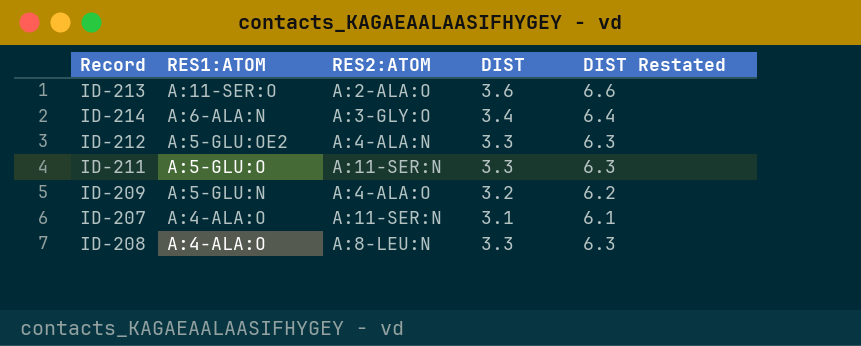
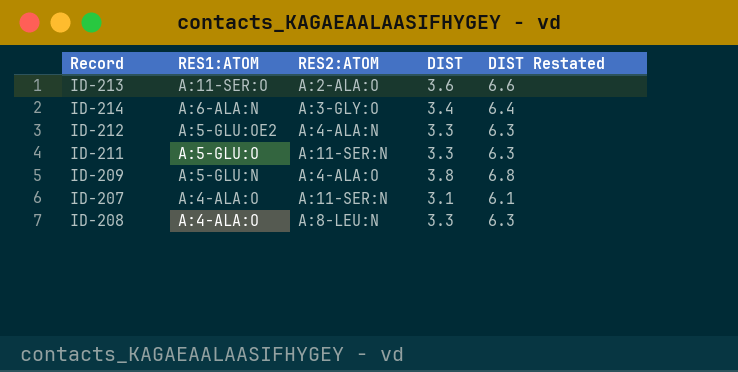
ID-209 | DIST: 3.2 -> 3.8
ID-209 | DIST Restated: 6.2 -> 6.8

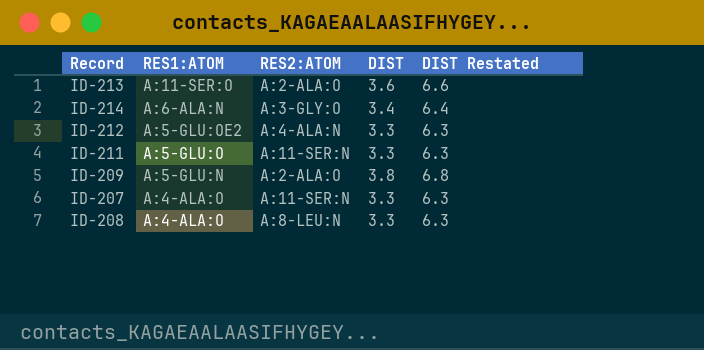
ID-209 | RES2:ATOM: A:4-ALA:O -> A:2-ALA:O
ID-207 | DIST: 3.1 -> 3.3
ID-207 | DIST Restated: 6.1 -> 6.3

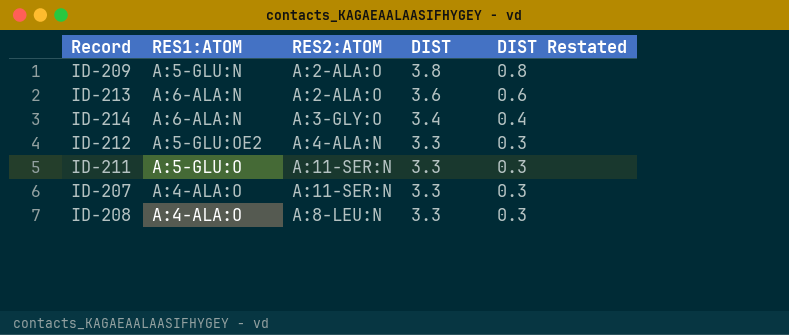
row order: RES1:ATOM descending -> DIST descending
column DIST Restated | formula: [DIST] + 3 -> [DIST] - 3
ID-213 | RES1:ATOM: A:11-SER:O -> A:6-ALA:N

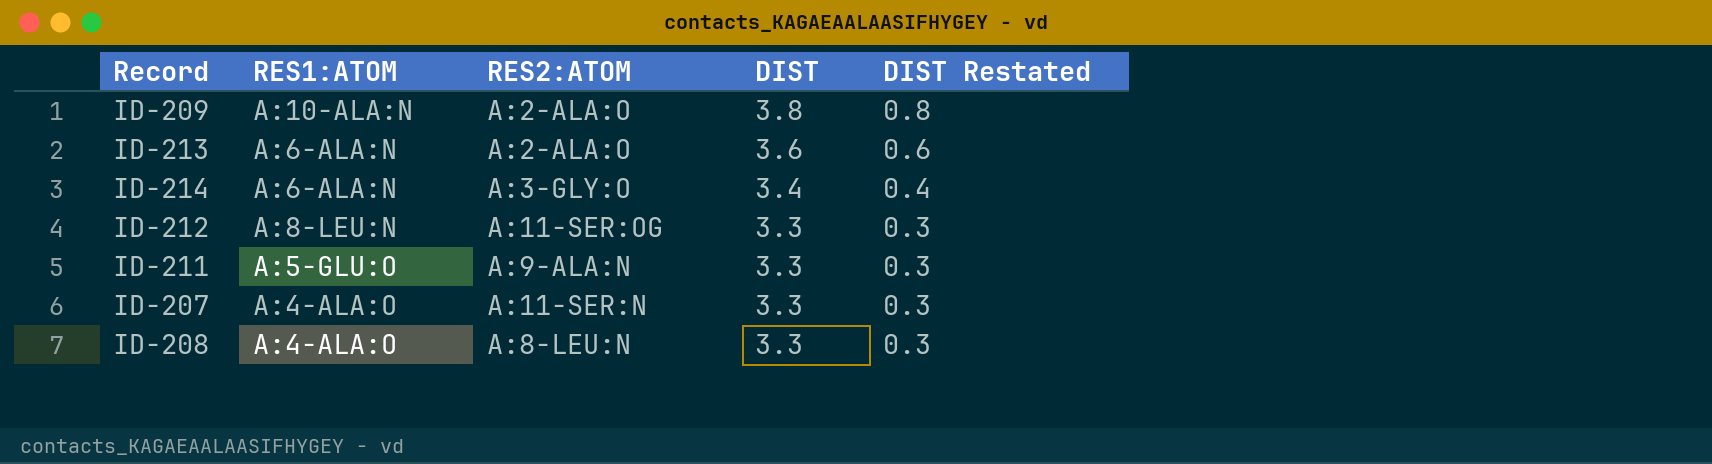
ID-209 | RES1:ATOM: A:5-GLU:N -> A:10-ALA:N
ID-212 | RES1:ATOM: A:5-GLU:OE2 -> A:8-LEU:N
ID-212 | RES2:ATOM: A:4-ALA:N -> A:11-SER:OG
ID-211 | RES2:ATOM: A:11-SER:N -> A:9-ALA:N

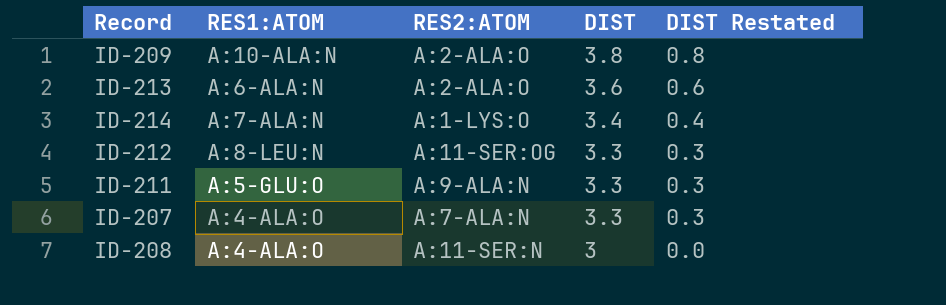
ID-214 | RES1:ATOM: A:6-ALA:N -> A:7-ALA:N
ID-214 | RES2:ATOM: A:3-GLY:O -> A:1-LYS:O
ID-207 | RES2:ATOM: A:11-SER:N -> A:7-ALA:N
ID-208 | RES2:ATOM: A:8-LEU:N -> A:11-SER:N
ID-208 | DIST: 3.3 -> 3
ID-208 | DIST Restated: 0.3 -> 0.0

